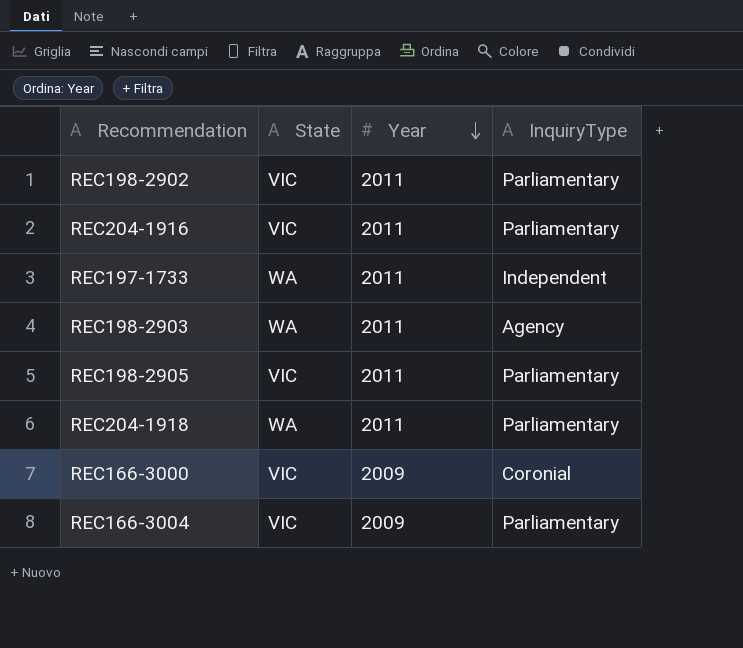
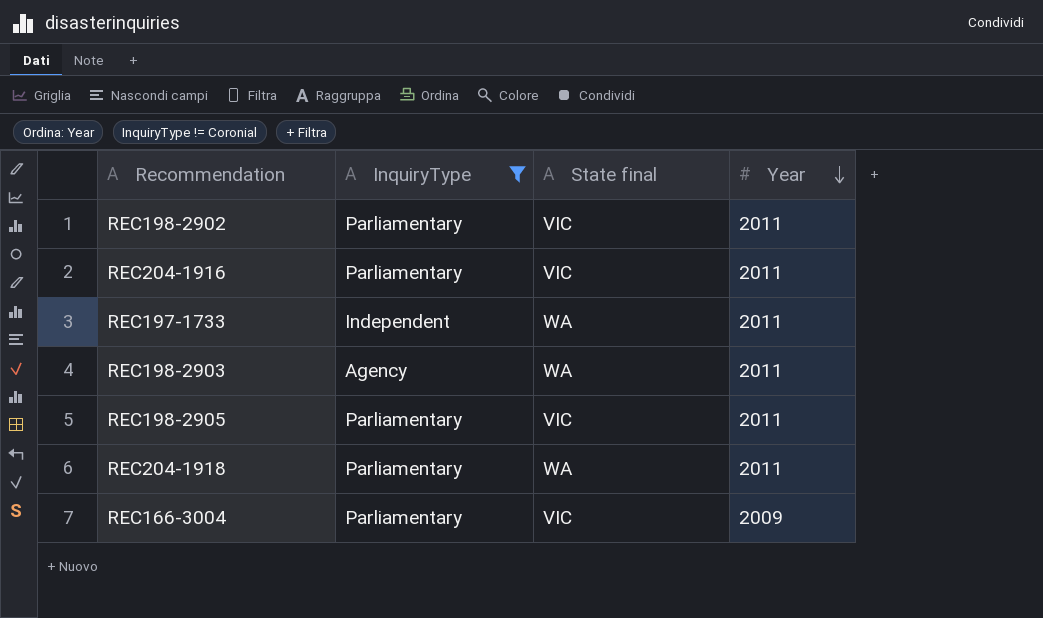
filter: none -> InquiryType != Coronial
column InquiryType | position: 4 -> 2
column name: State -> State final

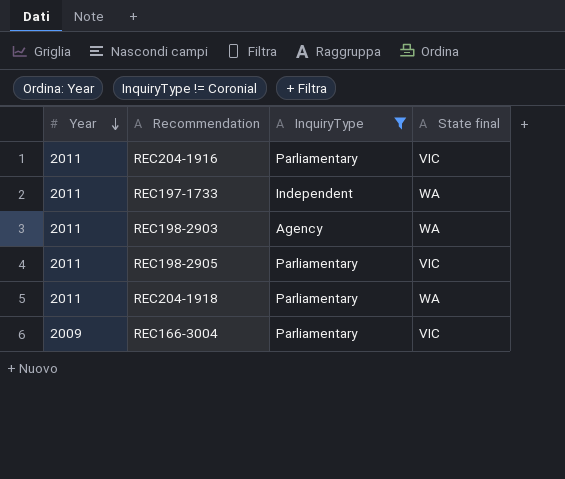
column Year | position: 4 -> 1
row REC198-2902: Parliamentary | VIC | 2011 -> none

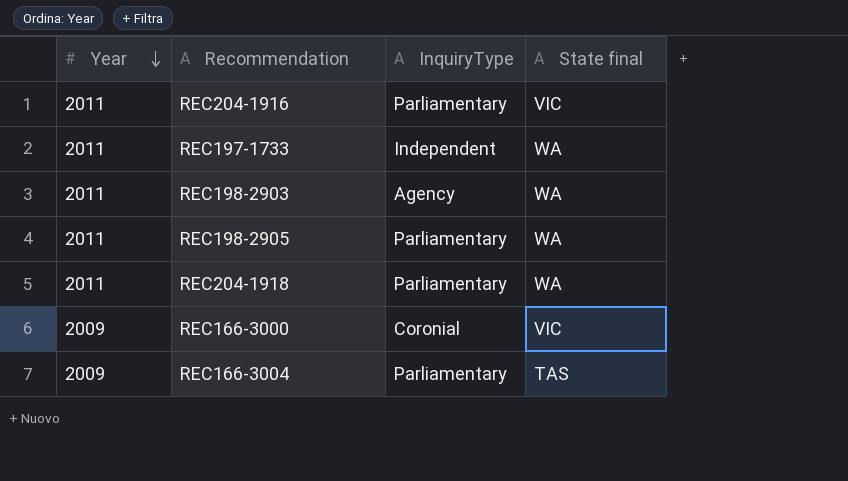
filter: InquiryType != Coronial -> none
REC198-2905 | State final: VIC -> WA
REC166-3004 | State final: VIC -> TAS

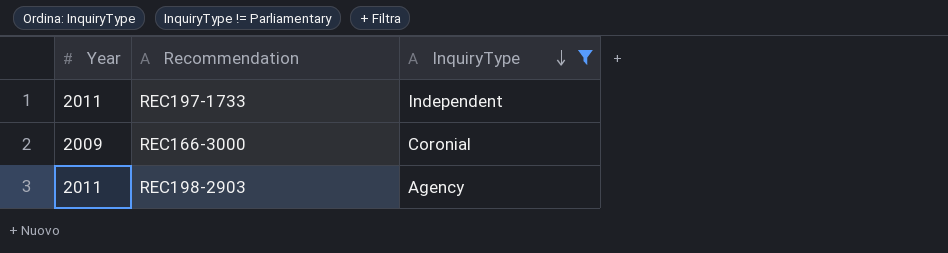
filter: none -> InquiryType != Parliamentary
row order: Year descending -> InquiryType descending
column State final | position: 4 -> none

